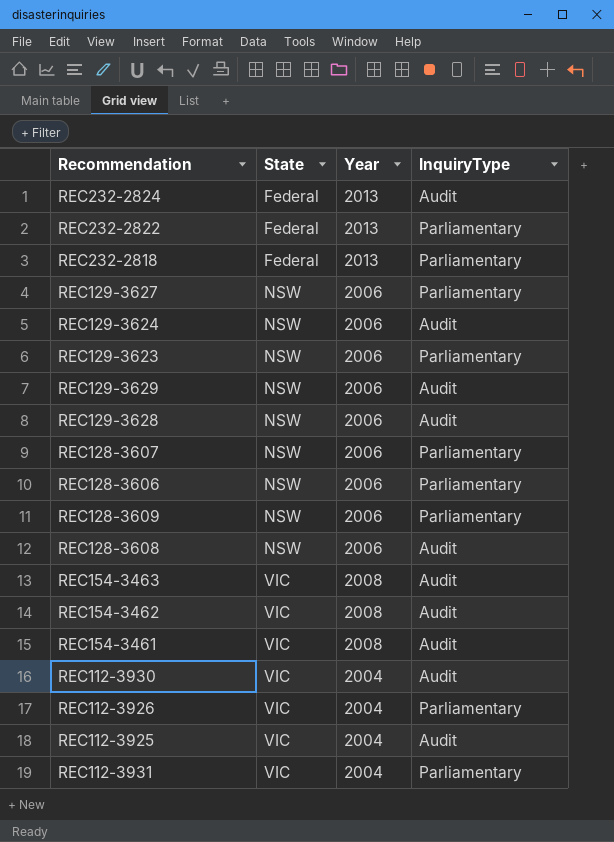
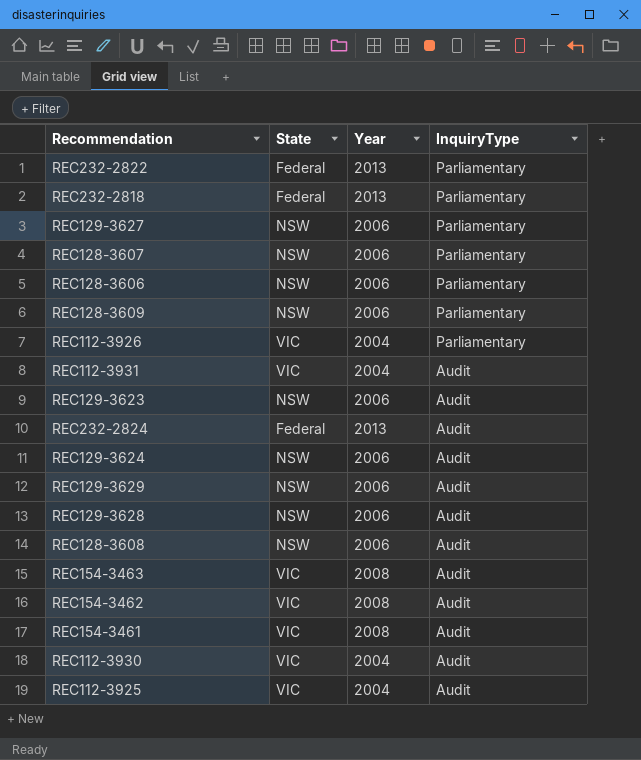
row order: State ascending -> InquiryType descending
REC112-3931 | InquiryType: Parliamentary -> Audit
REC129-3623 | InquiryType: Parliamentary -> Audit

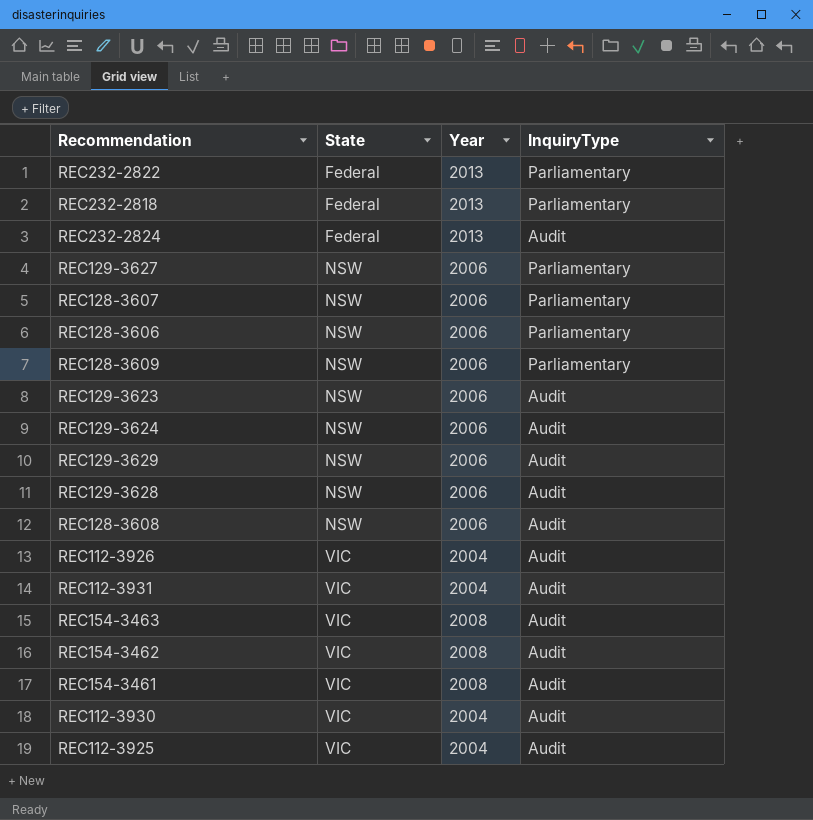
row order: InquiryType descending -> State ascending
REC112-3926 | InquiryType: Parliamentary -> Audit

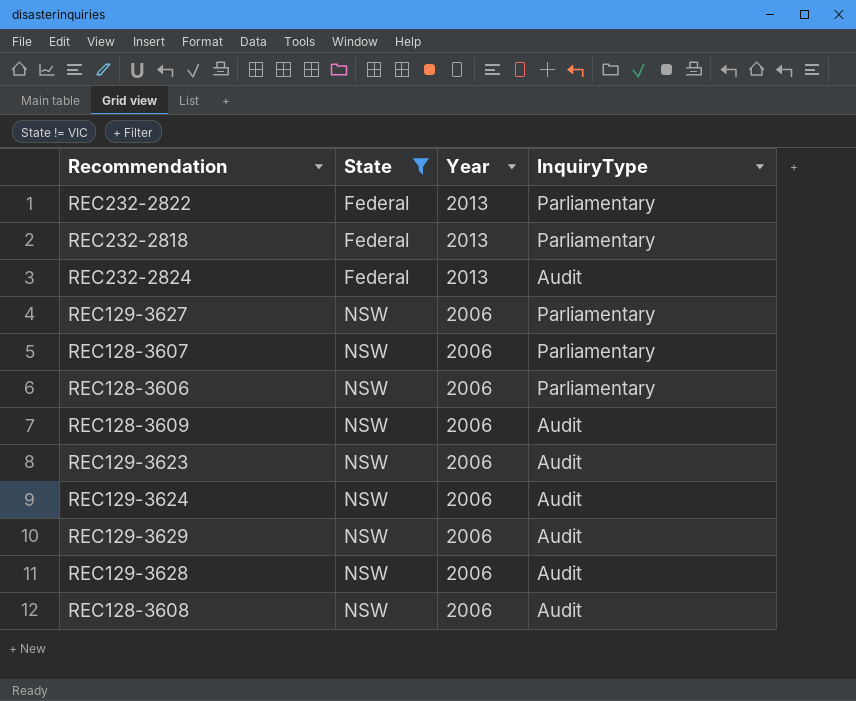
filter: none -> State != VIC
REC128-3609 | InquiryType: Parliamentary -> Audit

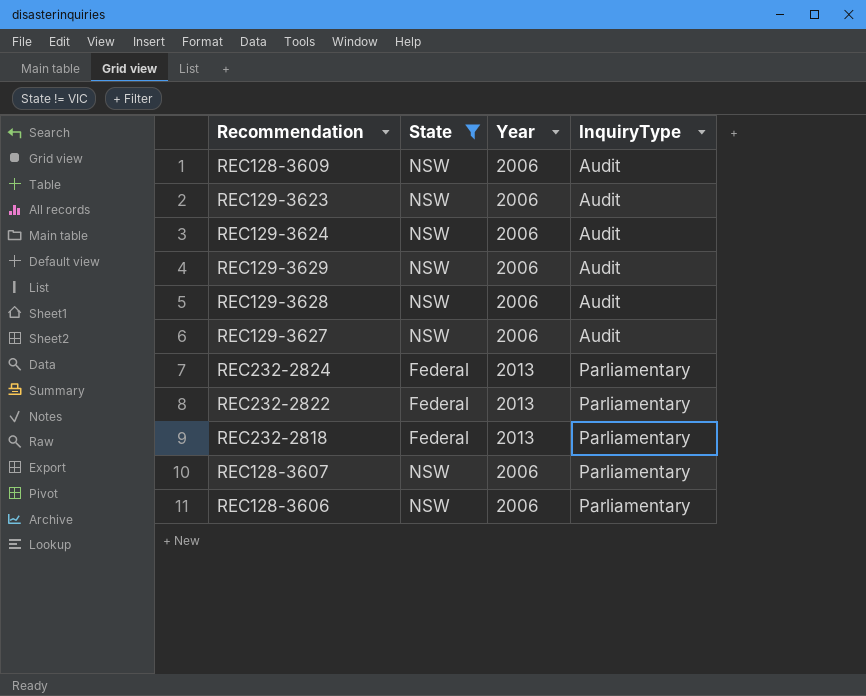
row order: State ascending -> InquiryType ascending
row REC128-3608: NSW | 2006 | Audit -> none
REC129-3627 | InquiryType: Parliamentary -> Audit
REC232-2824 | InquiryType: Audit -> Parliamentary

